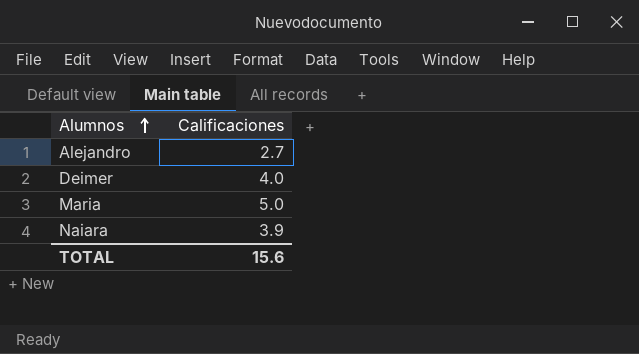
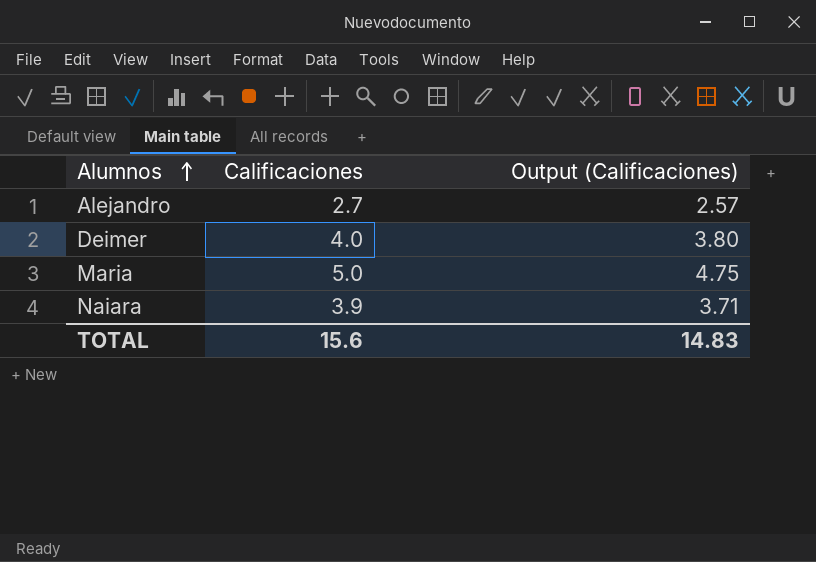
column Output (Calificaciones) | formula: none -> [Calificaciones] * 0.95

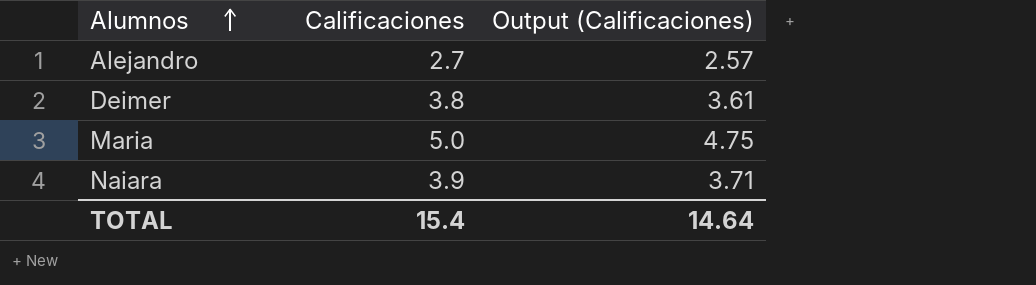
Deimer | Calificaciones: 4.0 -> 3.8
Deimer | Output (Calificaciones): 3.80 -> 3.61
TOTAL | Calificaciones: 15.6 -> 15.4
TOTAL | Output (Calificaciones): 14.83 -> 14.64

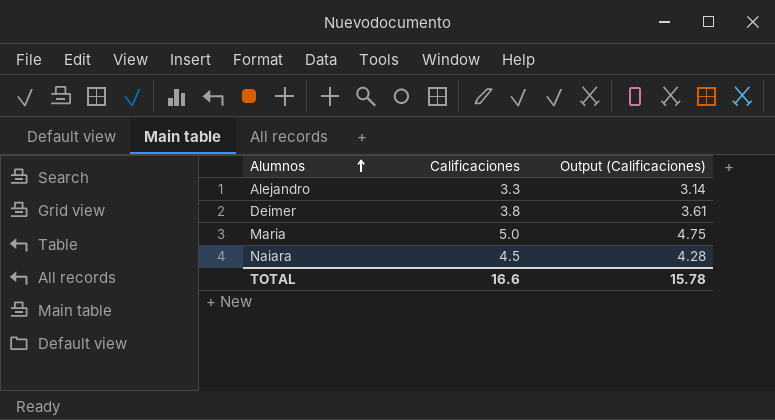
Alejandro | Calificaciones: 2.7 -> 3.3
Alejandro | Output (Calificaciones): 2.57 -> 3.14
Naiara | Calificaciones: 3.9 -> 4.5
Naiara | Output (Calificaciones): 3.71 -> 4.28
TOTAL | Calificaciones: 15.4 -> 16.6
TOTAL | Output (Calificaciones): 14.64 -> 15.78

